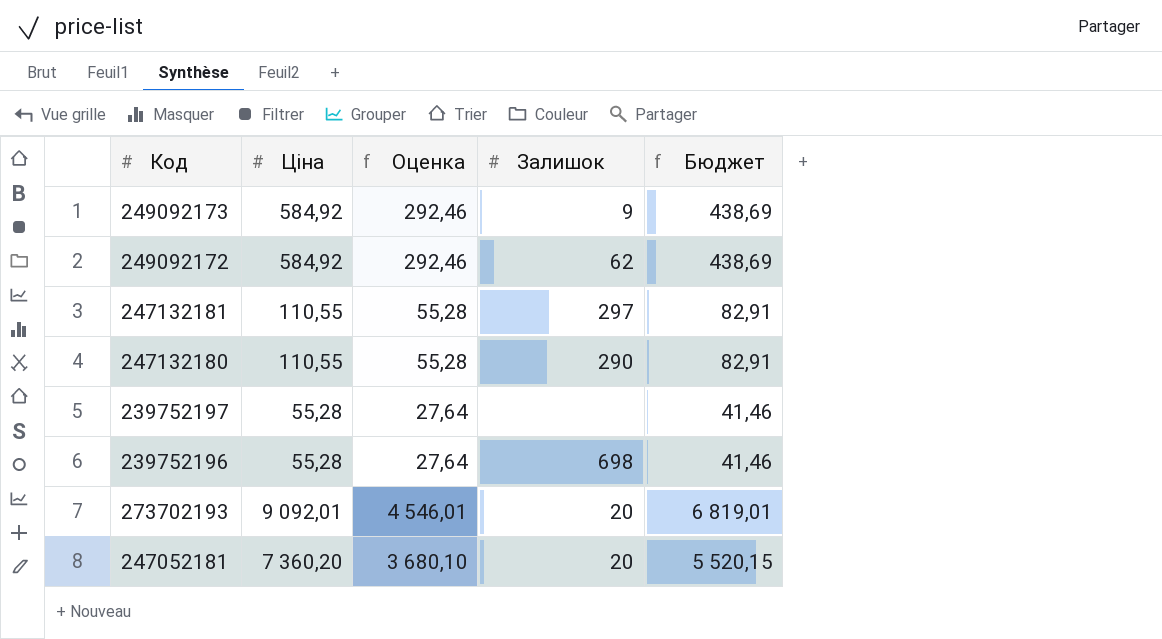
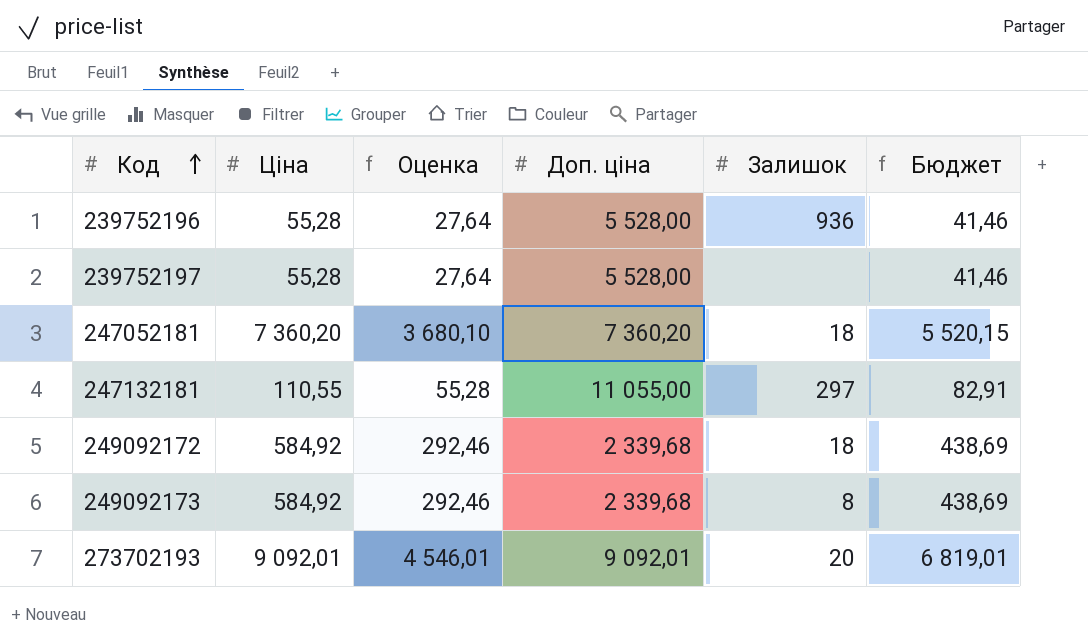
row order: none -> Код ascending
column Доп. ціна | position: none -> 4
row 247132180: 110,55 | 55,28 | 290 | 82,91 -> none
239752196 | Залишок: 698 -> 936
247052181 | Залишок: 20 -> 18
249092172 | Залишок: 62 -> 18
249092173 | Залишок: 9 -> 8

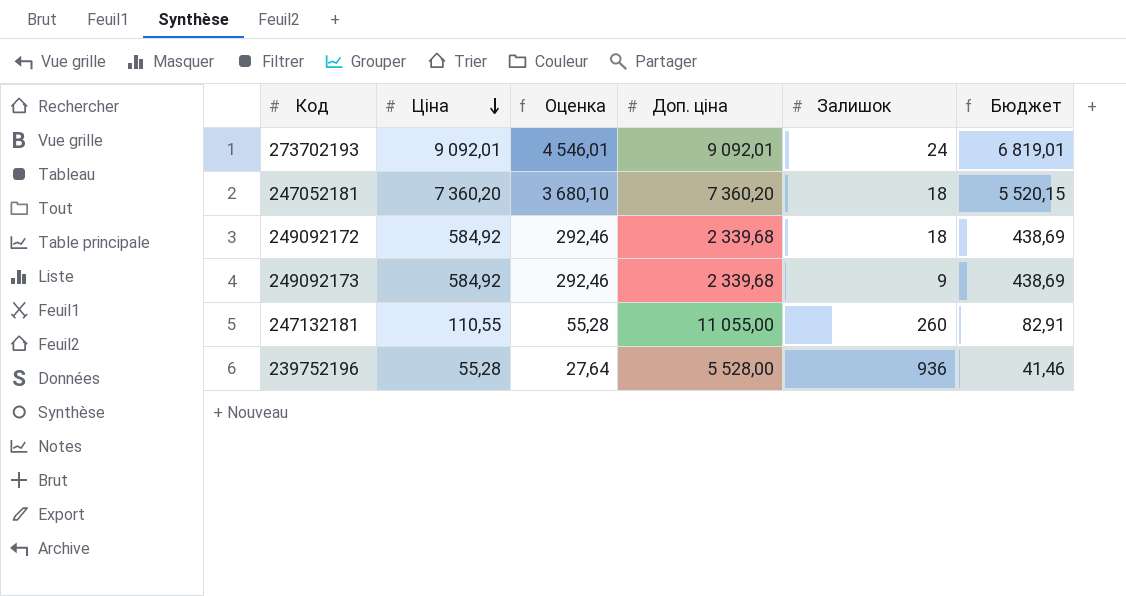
row order: Код ascending -> Ціна descending
row 239752197: 55,28 | 27,64 | 5 528,00 | none | 41,46 -> none
273702193 | Залишок: 20 -> 24
249092173 | Залишок: 8 -> 9
247132181 | Залишок: 297 -> 260

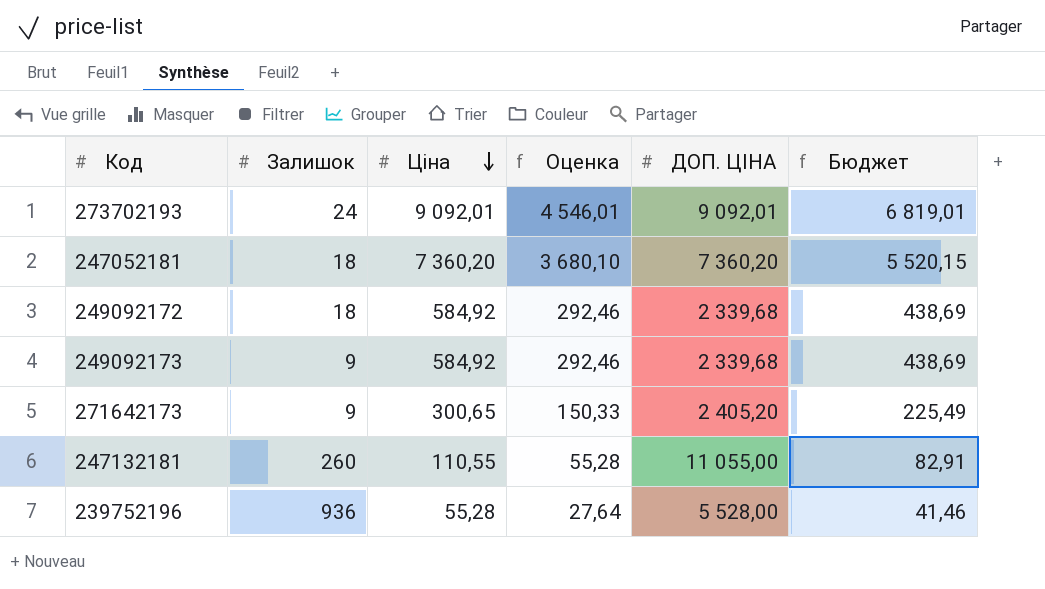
column Залишок | position: 5 -> 2
column name: Доп. ціна -> ДОП. ЦІНА
row 271642173: none -> 9 | 300,65 | 150,33 | 2 405,20 | 225,49

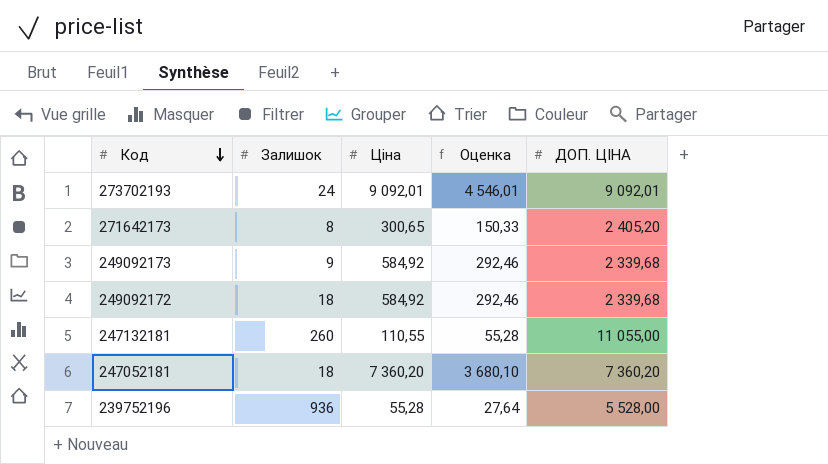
row order: Ціна descending -> Код descending
column Бюджет | formula: [Ціна] * 0,75 -> none
271642173 | Залишок: 9 -> 8

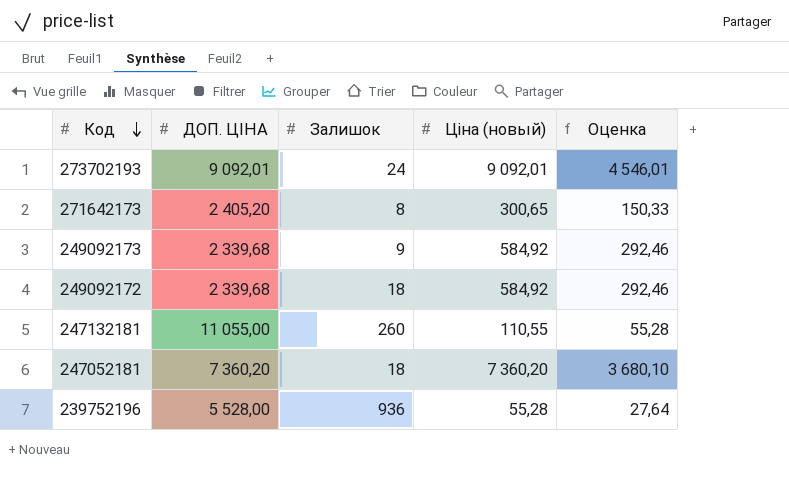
column ДОП. ЦІНА | position: 5 -> 2
column name: Ціна -> Ціна (новый)

